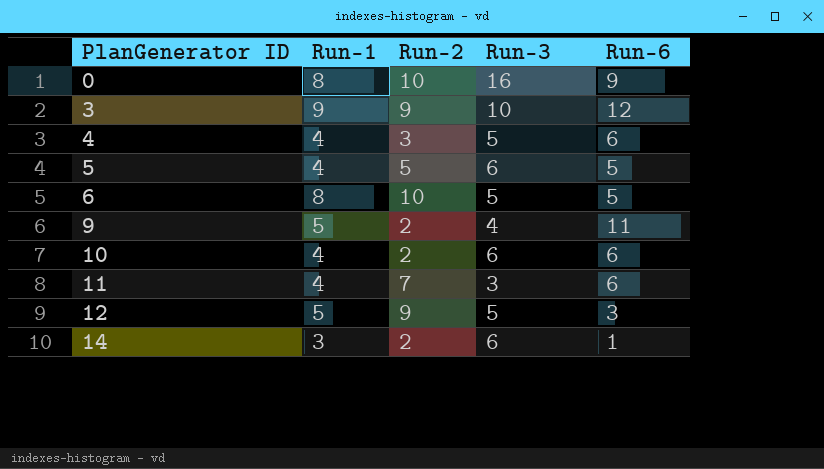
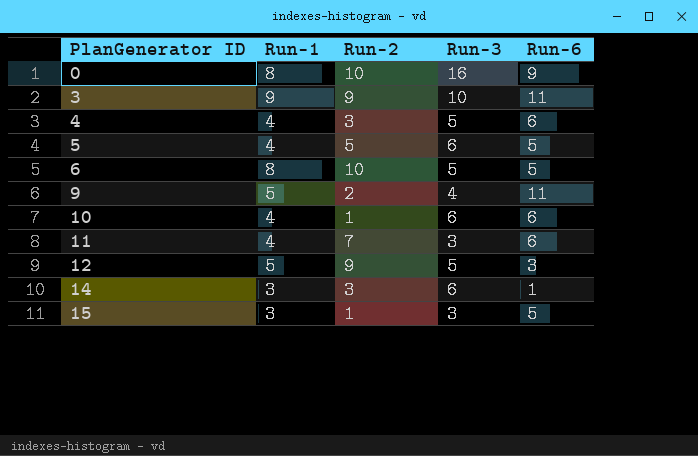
3 | Run-6: 12 -> 11
10 | Run-2: 2 -> 1
14 | Run-2: 2 -> 3
row 15: none -> 3 | 1 | 3 | 5

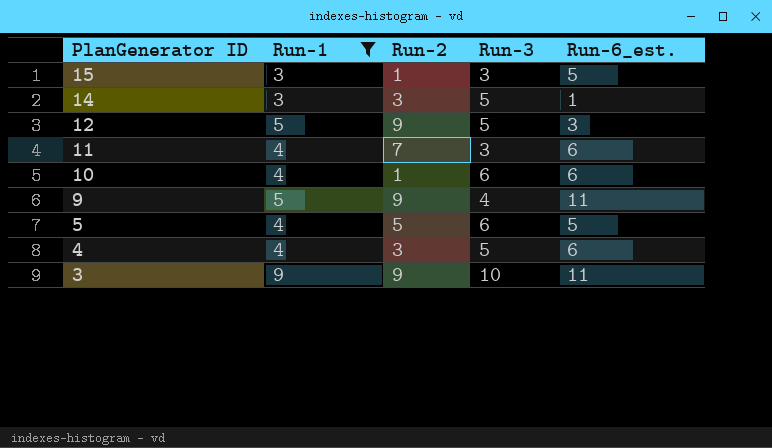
filter: none -> Run-1 != 8
row order: PlanGenerator ID ascending -> PlanGenerator ID descending
column name: Run-6 -> Run-6_est.
14 | Run-3: 6 -> 5
9 | Run-2: 2 -> 9

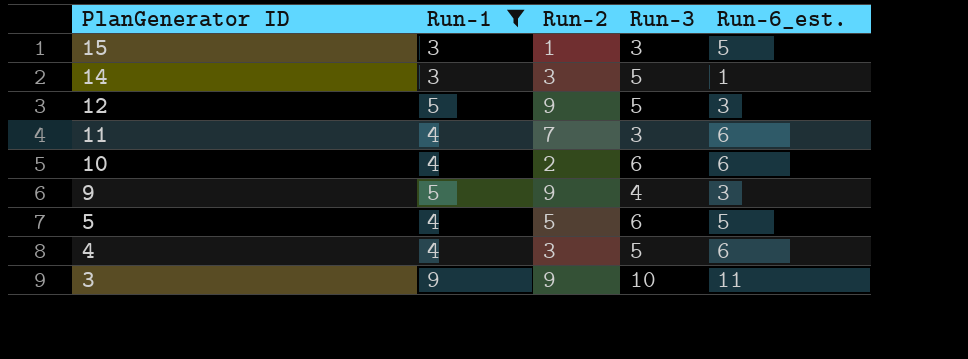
10 | Run-2: 1 -> 2
9 | Run-6_est.: 11 -> 3

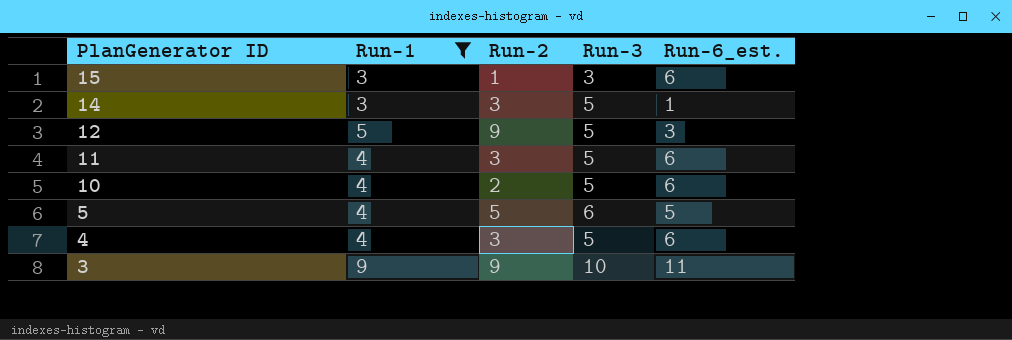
row 9: 5 | 9 | 4 | 3 -> none
15 | Run-6_est.: 5 -> 6
11 | Run-2: 7 -> 3
11 | Run-3: 3 -> 5
10 | Run-3: 6 -> 5

